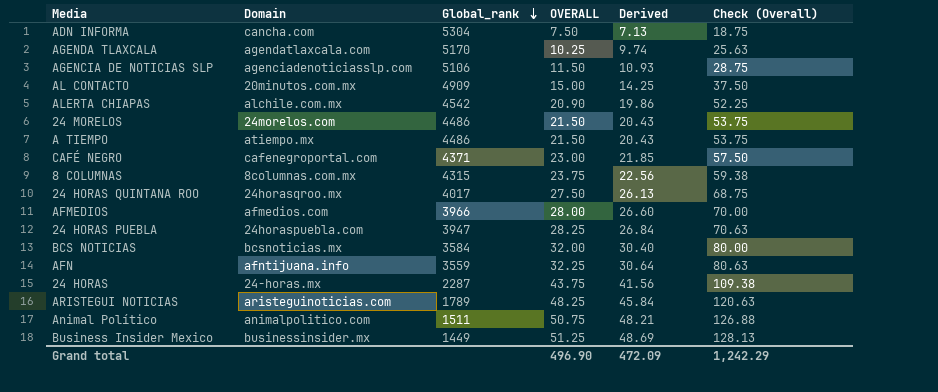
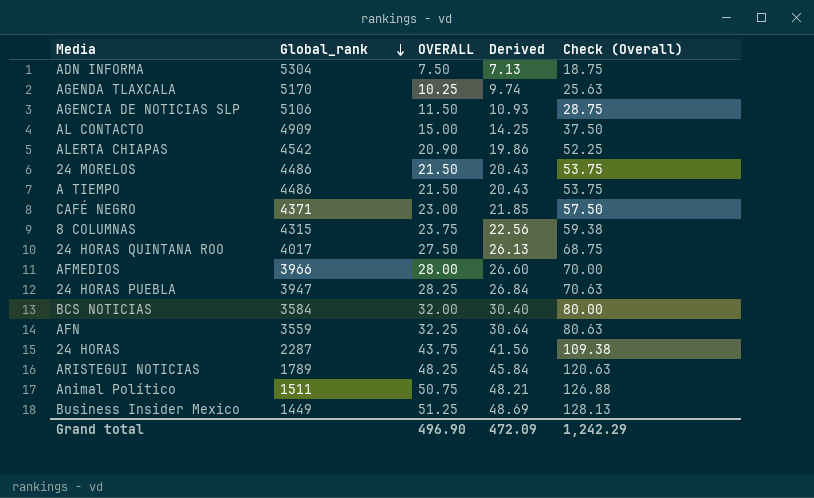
column Domain | position: 2 -> none

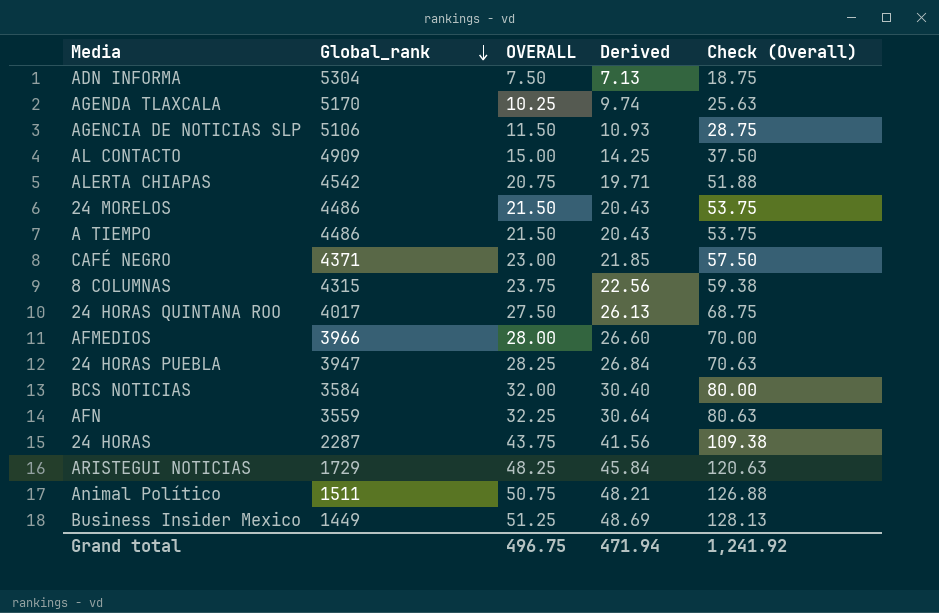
ALERTA CHIAPAS | OVERALL: 20.90 -> 20.75
ALERTA CHIAPAS | Derived: 19.86 -> 19.71
ALERTA CHIAPAS | Check (Overall): 52.25 -> 51.88
ARISTEGUI NOTICIAS | Global_rank: 1789 -> 1729
Grand total | OVERALL: 496.90 -> 496.75
Grand total | Derived: 472.09 -> 471.94
Grand total | Check (Overall): 1,242.29 -> 1,241.92

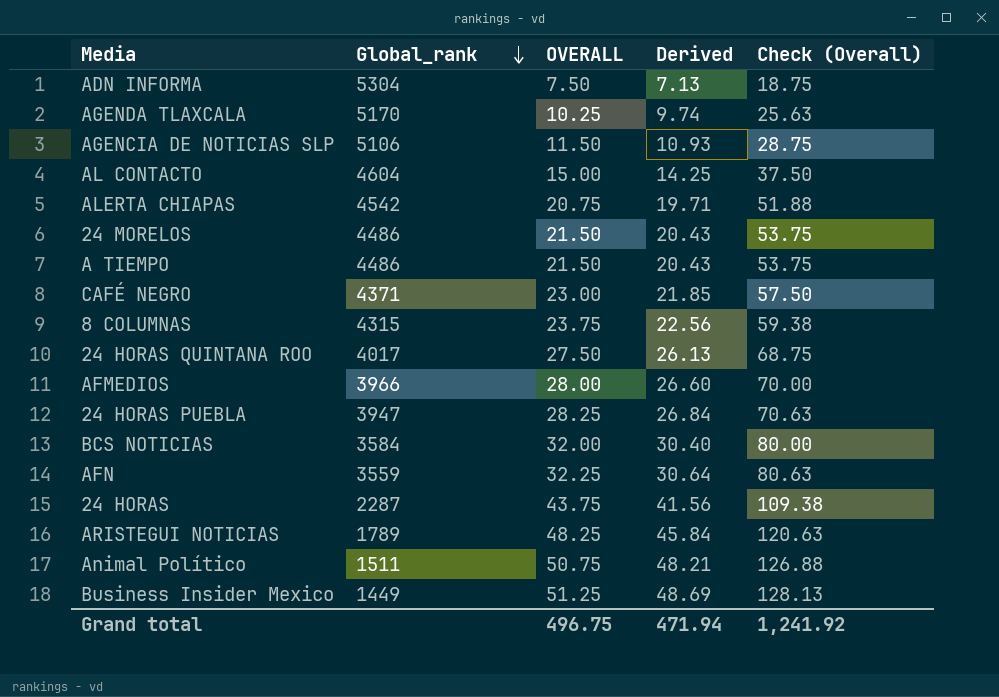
AL CONTACTO | Global_rank: 4909 -> 4604
ARISTEGUI NOTICIAS | Global_rank: 1729 -> 1789

